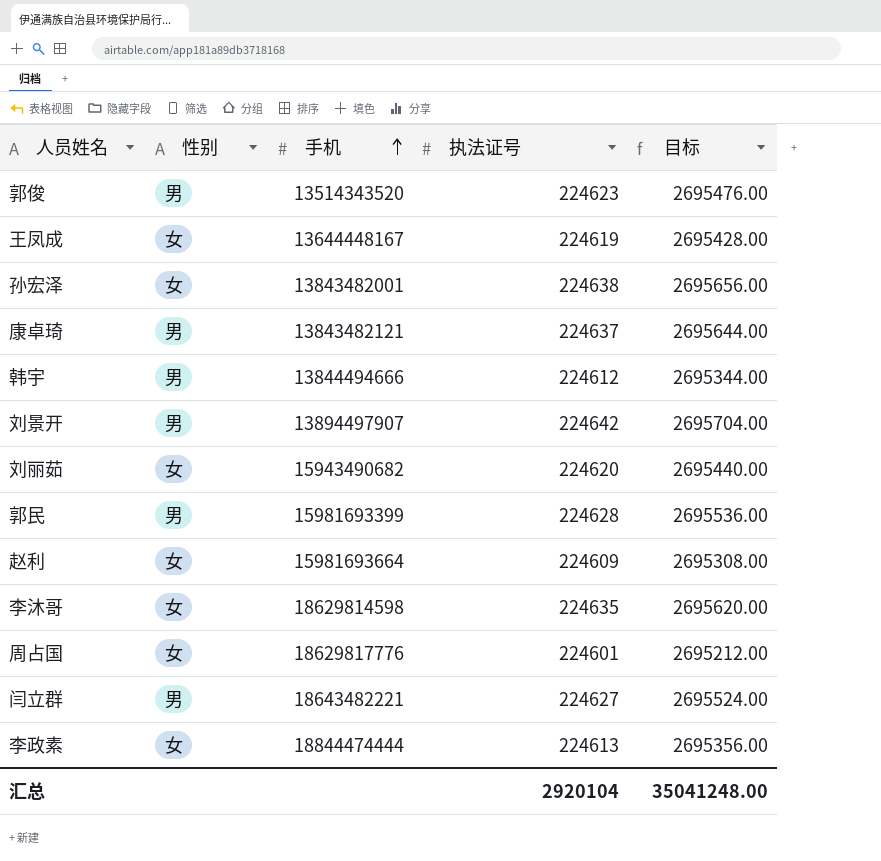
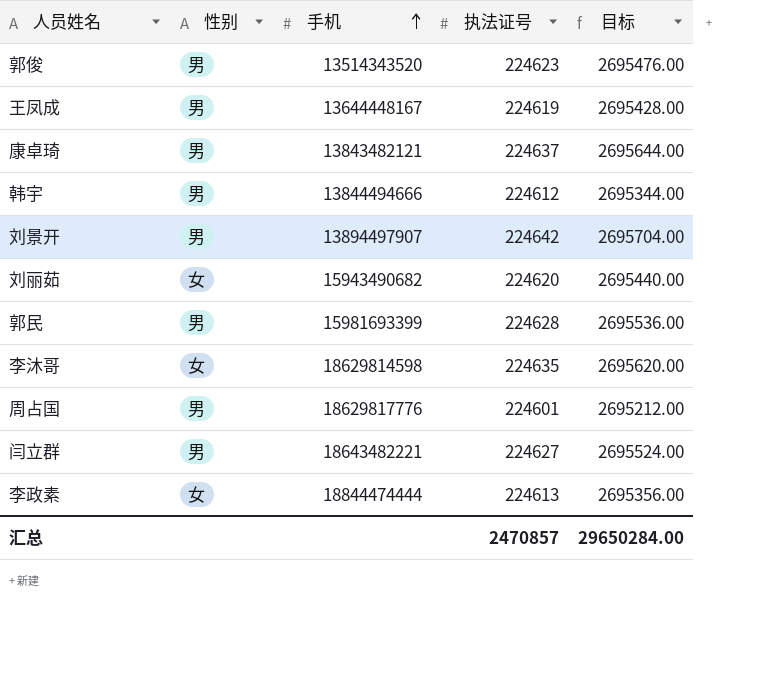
row 孙宏泽: 女 | 13843482001 | 224638 | 2695656.00 -> none
row 赵利: 女 | 15981693664 | 224609 | 2695308.00 -> none
王凤成 | 性别: 女 -> 男
周占国 | 性别: 女 -> 男
汇总 | 执法证号: 2920104 -> 2470857
汇总 | 目标: 35041248.00 -> 29650284.00

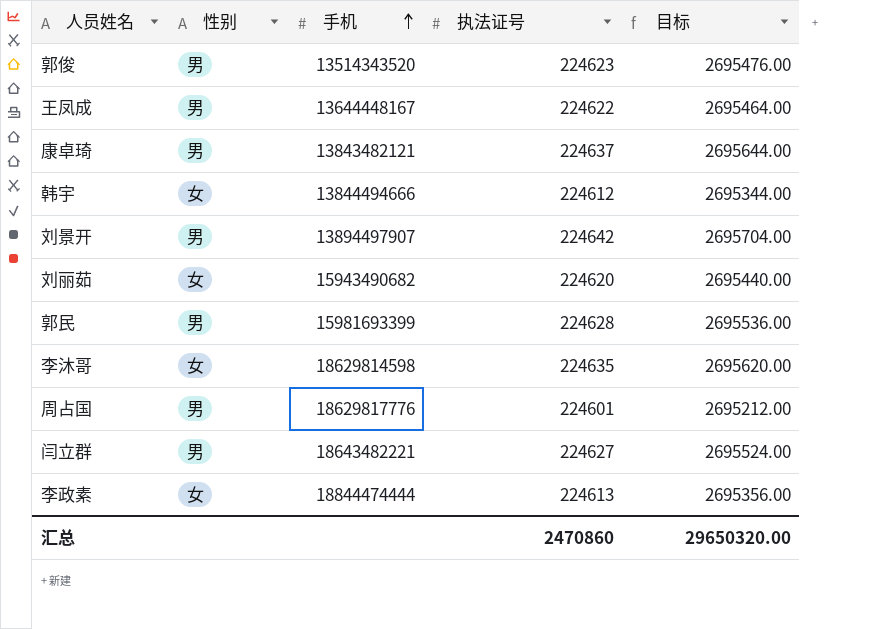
王凤成 | 执法证号: 224619 -> 224622
王凤成 | 目标: 2695428.00 -> 2695464.00
韩宇 | 性别: 男 -> 女
汇总 | 执法证号: 2470857 -> 2470860
汇总 | 目标: 29650284.00 -> 29650320.00

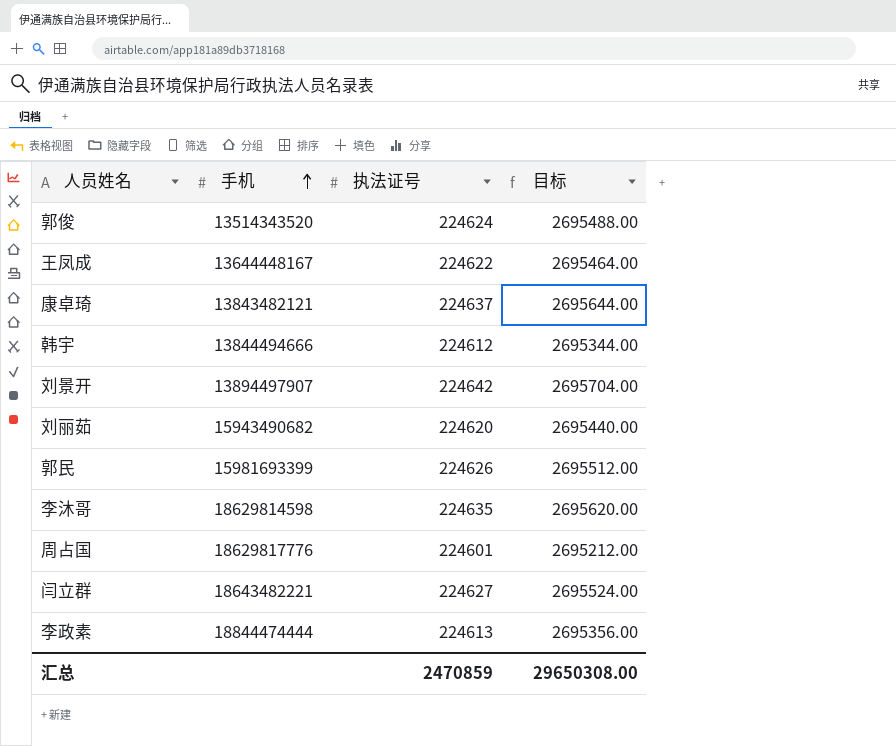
column 性别 | position: 2 -> none
郭俊 | 执法证号: 224623 -> 224624
郭俊 | 目标: 2695476.00 -> 2695488.00
郭民 | 执法证号: 224628 -> 224626
郭民 | 目标: 2695536.00 -> 2695512.00
汇总 | 执法证号: 2470860 -> 2470859
汇总 | 目标: 29650320.00 -> 29650308.00

